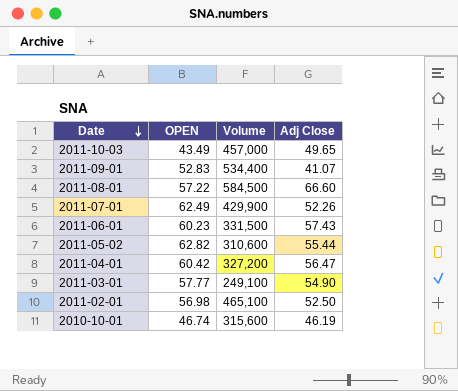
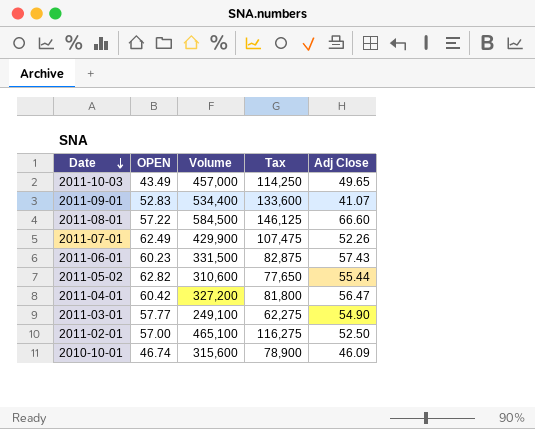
column Tax | formula: none -> [Volume] * 0.25
2011-02-01 | OPEN: 56.98 -> 57.00
2010-10-01 | Adj Close: 46.19 -> 46.09

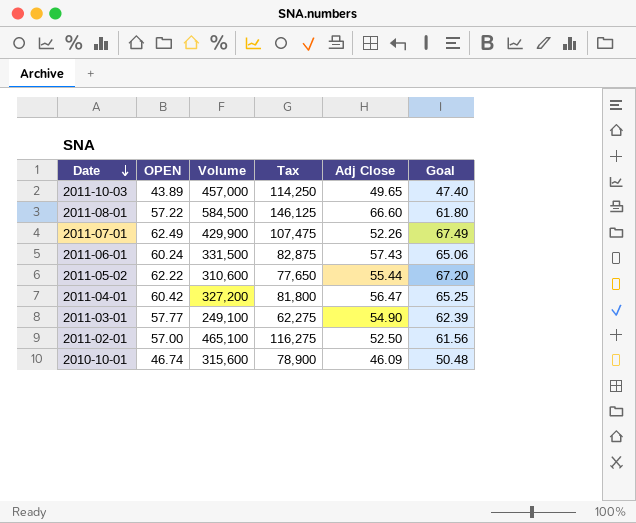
column Goal | formula: none -> [OPEN] * 1.08
row 2011-09-01: 52.83 | 534,400 | 133,600 | 41.07 -> none
2011-10-03 | OPEN: 43.49 -> 43.89
2011-06-01 | OPEN: 60.23 -> 60.24
2011-05-02 | OPEN: 62.82 -> 62.22

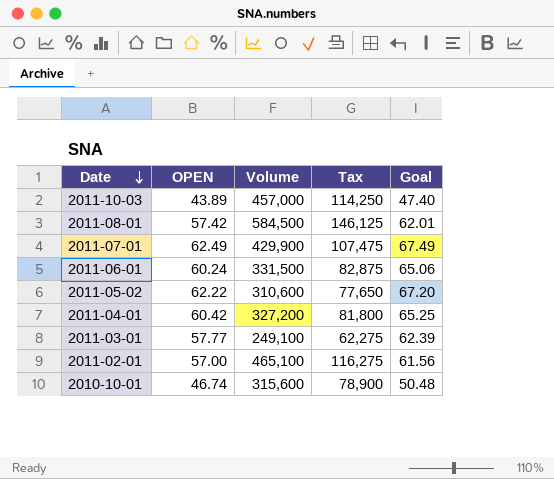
column Adj Close | position: 5 -> none
2011-08-01 | OPEN: 57.22 -> 57.42
2011-08-01 | Goal: 61.80 -> 62.01

